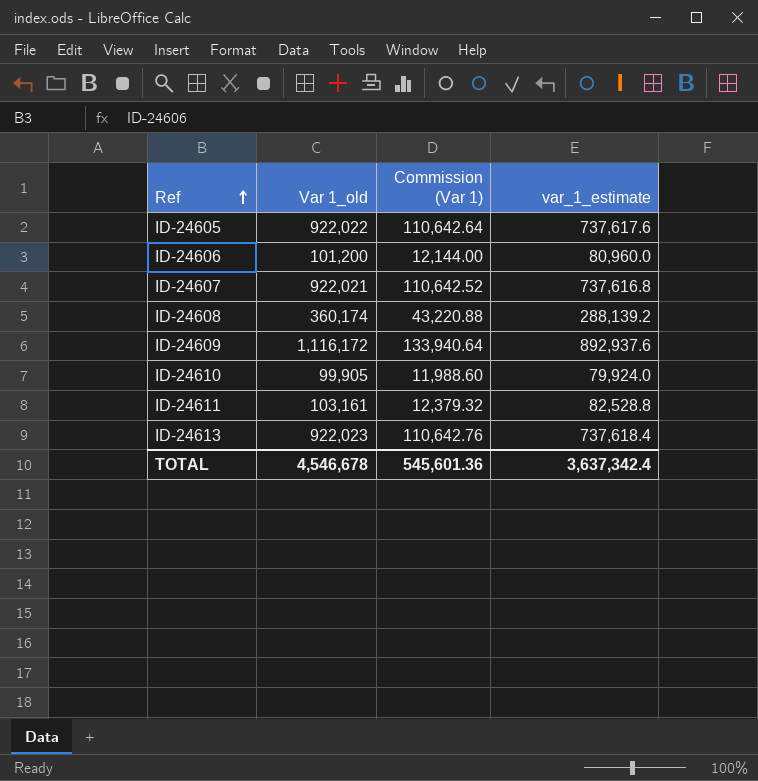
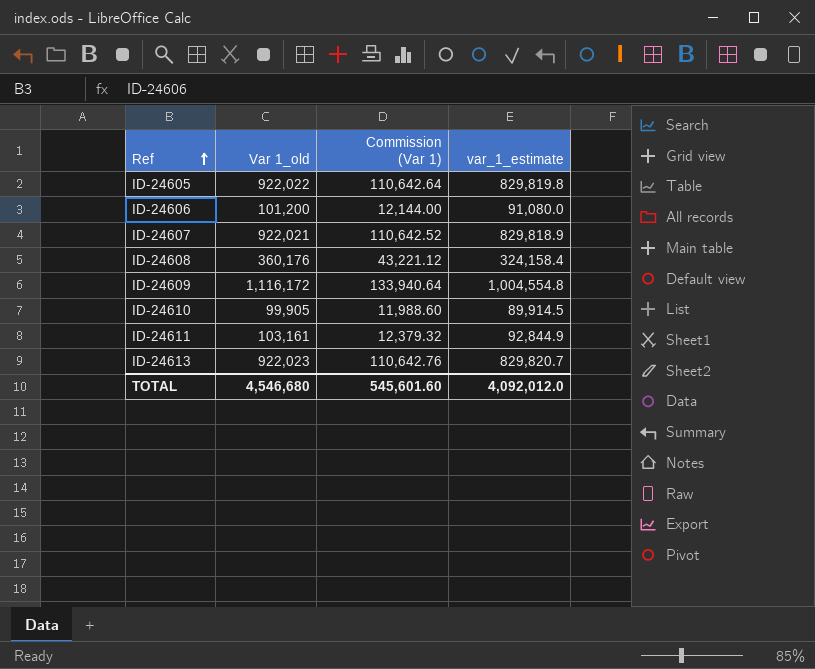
column var_1_estimate | formula: [Var 1_old] * 0.8 -> [Var 1_old] * 0.9
ID-24608 | Var 1_old: 360,174 -> 360,176
ID-24608 | Commission (Var 1): 43,220.88 -> 43,221.12
TOTAL | Var 1_old: 4,546,678 -> 4,546,680
TOTAL | Commission (Var 1): 545,601.36 -> 545,601.60
TOTAL | var_1_estimate: 3,637,342.4 -> 4,092,012.0

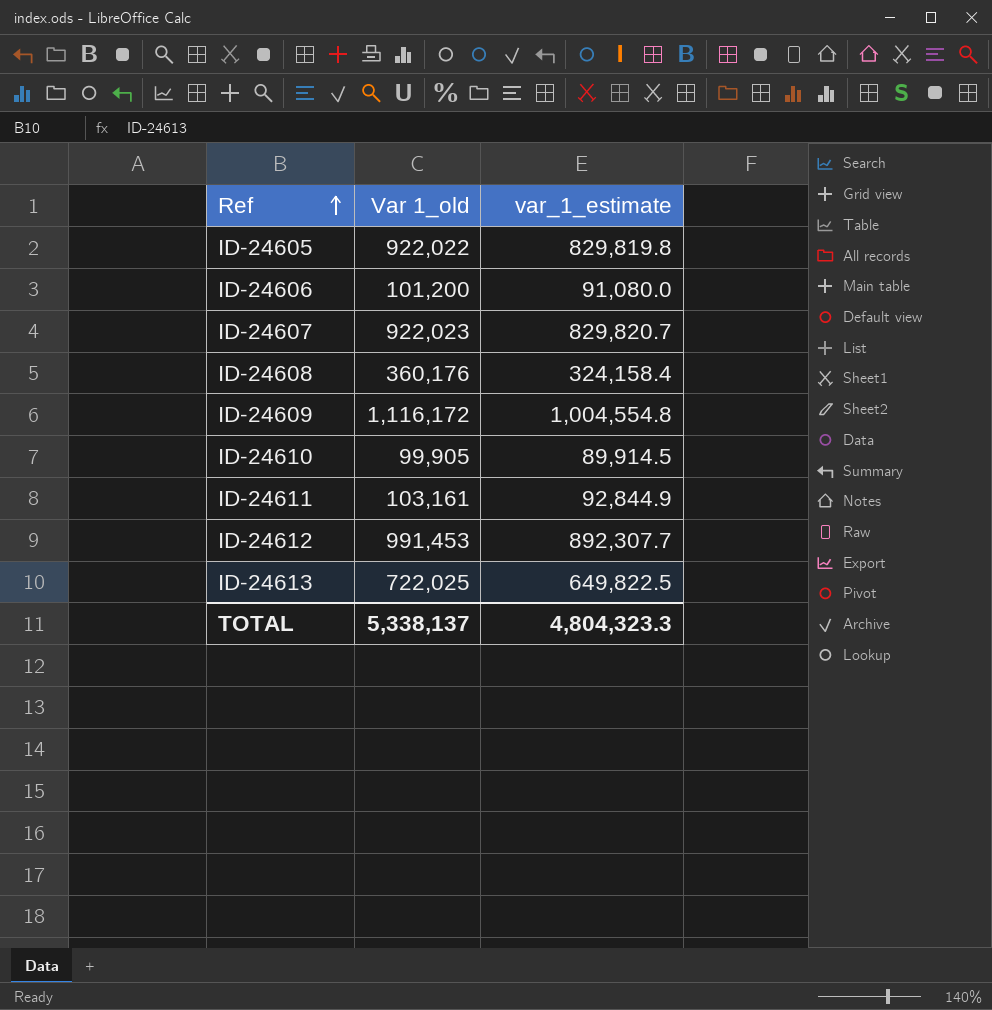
column Commission (Var 1) | formula: [Var 1_old] * 0.12 -> none
ID-24607 | Var 1_old: 922,021 -> 922,023
ID-24607 | var_1_estimate: 829,818.9 -> 829,820.7
row ID-24612: none -> 991,453 | 892,307.7
ID-24613 | Var 1_old: 922,023 -> 722,025
ID-24613 | var_1_estimate: 829,820.7 -> 649,822.5
TOTAL | Var 1_old: 4,546,680 -> 5,338,137
TOTAL | var_1_estimate: 4,092,012.0 -> 4,804,323.3

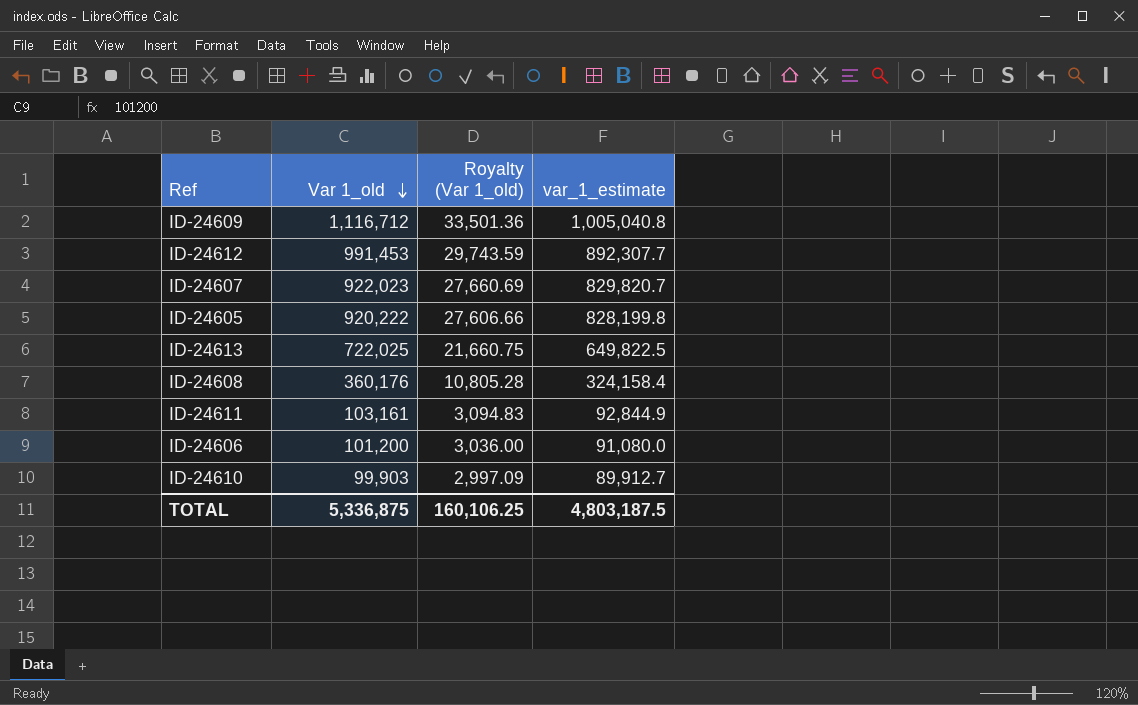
row order: Ref ascending -> Var 1_old descending
column Royalty (Var 1_old) | formula: none -> [Var 1_old] * 0.03
ID-24609 | Var 1_old: 1,116,172 -> 1,116,712
ID-24609 | var_1_estimate: 1,004,554.8 -> 1,005,040.8
ID-24605 | Var 1_old: 922,022 -> 920,222
ID-24605 | var_1_estimate: 829,819.8 -> 828,199.8
ID-24610 | Var 1_old: 99,905 -> 99,903
ID-24610 | var_1_estimate: 89,914.5 -> 89,912.7
TOTAL | Var 1_old: 5,338,137 -> 5,336,875
TOTAL | var_1_estimate: 4,804,323.3 -> 4,803,187.5

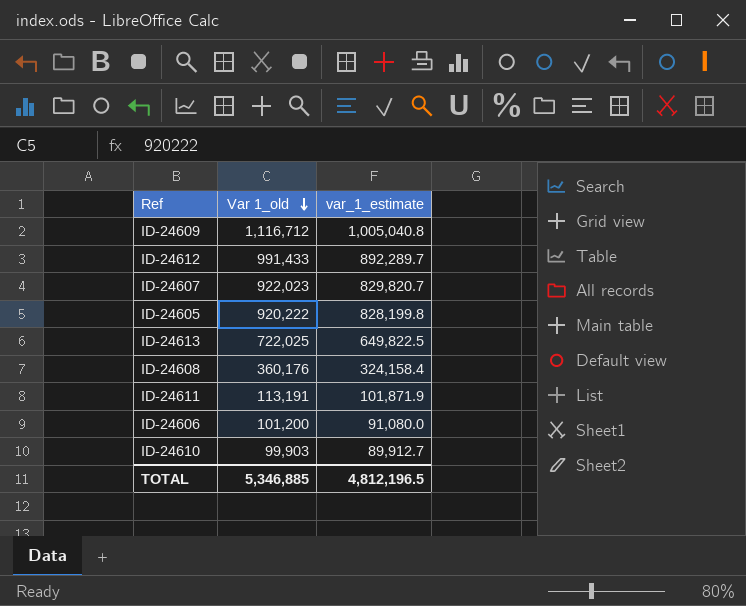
column Royalty (Var 1_old) | formula: [Var 1_old] * 0.03 -> none
ID-24612 | Var 1_old: 991,453 -> 991,433
ID-24612 | var_1_estimate: 892,307.7 -> 892,289.7
ID-24611 | Var 1_old: 103,161 -> 113,191
ID-24611 | var_1_estimate: 92,844.9 -> 101,871.9
TOTAL | Var 1_old: 5,336,875 -> 5,346,885
TOTAL | var_1_estimate: 4,803,187.5 -> 4,812,196.5

